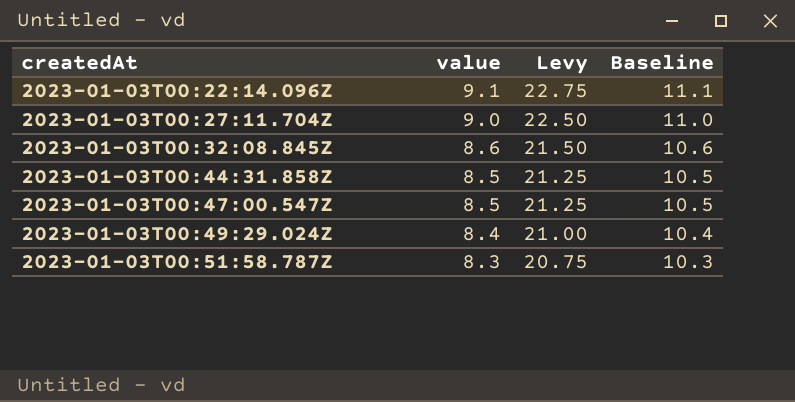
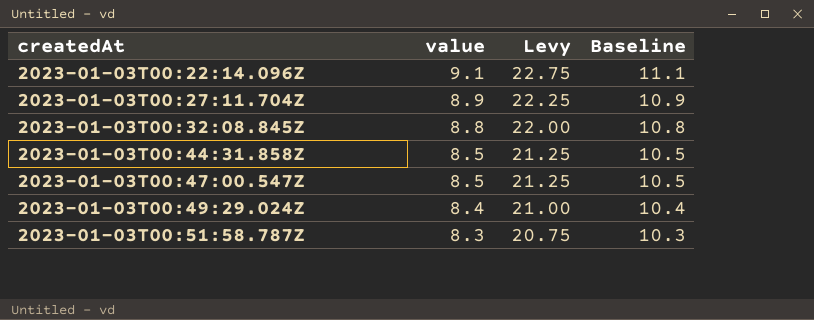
2023-01-03T00:27:11.704Z | value: 9.0 -> 8.9
2023-01-03T00:27:11.704Z | Levy: 22.50 -> 22.25
2023-01-03T00:27:11.704Z | Baseline: 11.0 -> 10.9
2023-01-03T00:32:08.845Z | value: 8.6 -> 8.8
2023-01-03T00:32:08.845Z | Levy: 21.50 -> 22.00
2023-01-03T00:32:08.845Z | Baseline: 10.6 -> 10.8

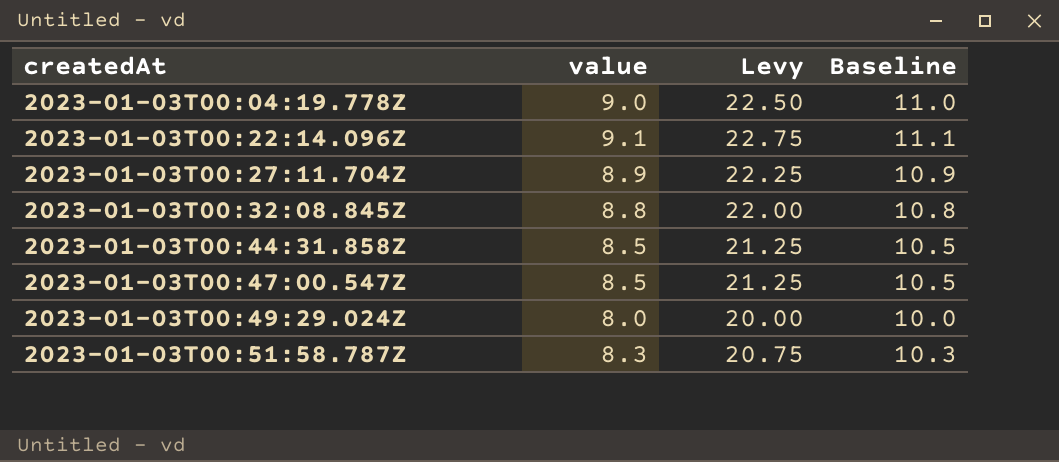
row 2023-01-03T00:04:19.778Z: none -> 9.0 | 22.50 | 11.0
2023-01-03T00:49:29.024Z | value: 8.4 -> 8.0
2023-01-03T00:49:29.024Z | Levy: 21.00 -> 20.00
2023-01-03T00:49:29.024Z | Baseline: 10.4 -> 10.0

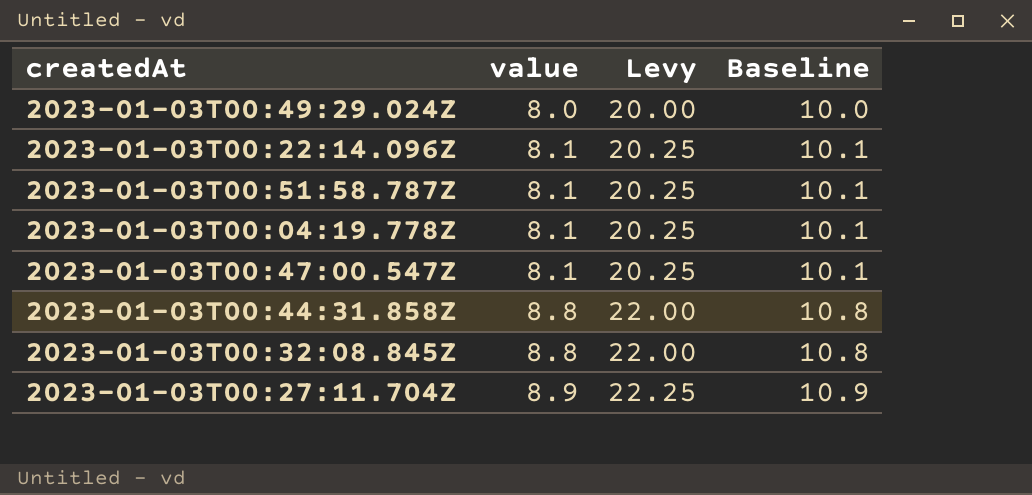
row order: createdAt ascending -> value ascending
2023-01-03T00:22:14.096Z | value: 9.1 -> 8.1
2023-01-03T00:22:14.096Z | Levy: 22.75 -> 20.25
2023-01-03T00:22:14.096Z | Baseline: 11.1 -> 10.1
2023-01-03T00:51:58.787Z | value: 8.3 -> 8.1
2023-01-03T00:51:58.787Z | Levy: 20.75 -> 20.25
2023-01-03T00:51:58.787Z | Baseline: 10.3 -> 10.1
2023-01-03T00:04:19.778Z | value: 9.0 -> 8.1
2023-01-03T00:04:19.778Z | Levy: 22.50 -> 20.25
2023-01-03T00:04:19.778Z | Baseline: 11.0 -> 10.1
2023-01-03T00:47:00.547Z | value: 8.5 -> 8.1
2023-01-03T00:47:00.547Z | Levy: 21.25 -> 20.25
2023-01-03T00:47:00.547Z | Baseline: 10.5 -> 10.1
2023-01-03T00:44:31.858Z | value: 8.5 -> 8.8
2023-01-03T00:44:31.858Z | Levy: 21.25 -> 22.00
2023-01-03T00:44:31.858Z | Baseline: 10.5 -> 10.8

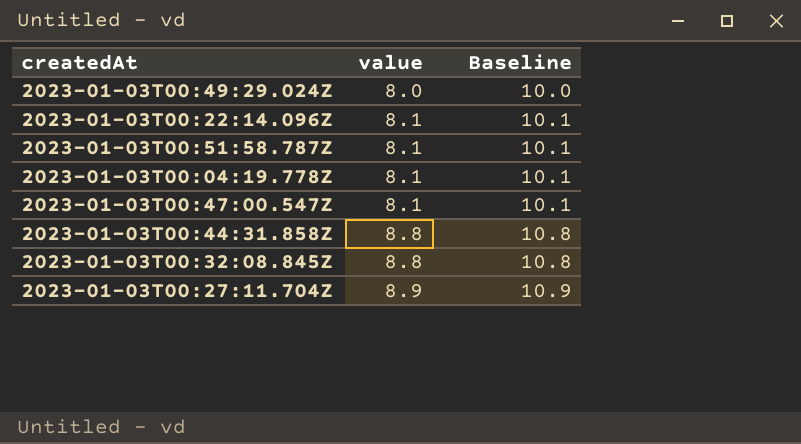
column Levy | formula: [value] * 2.5 -> none

